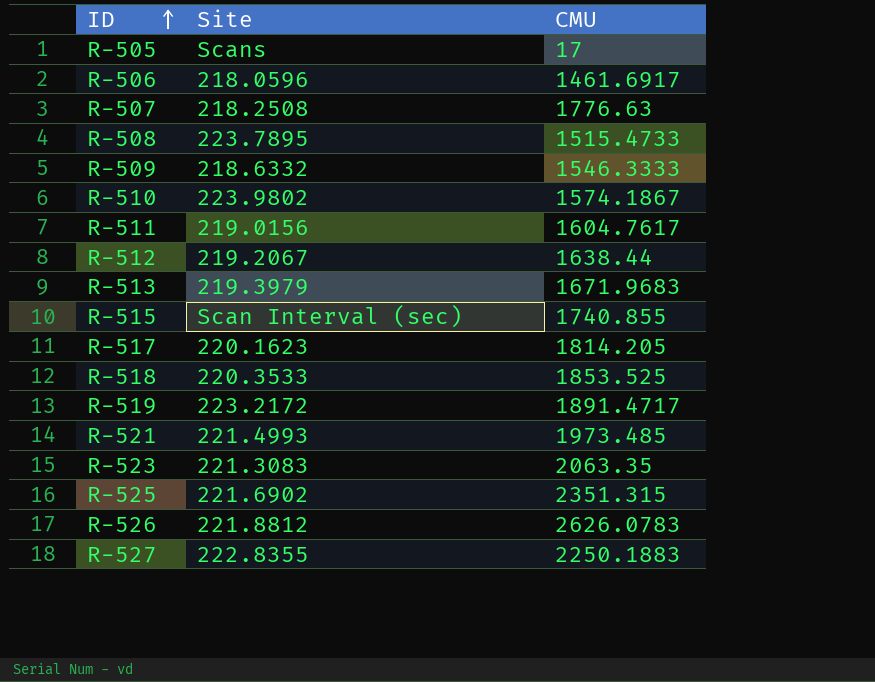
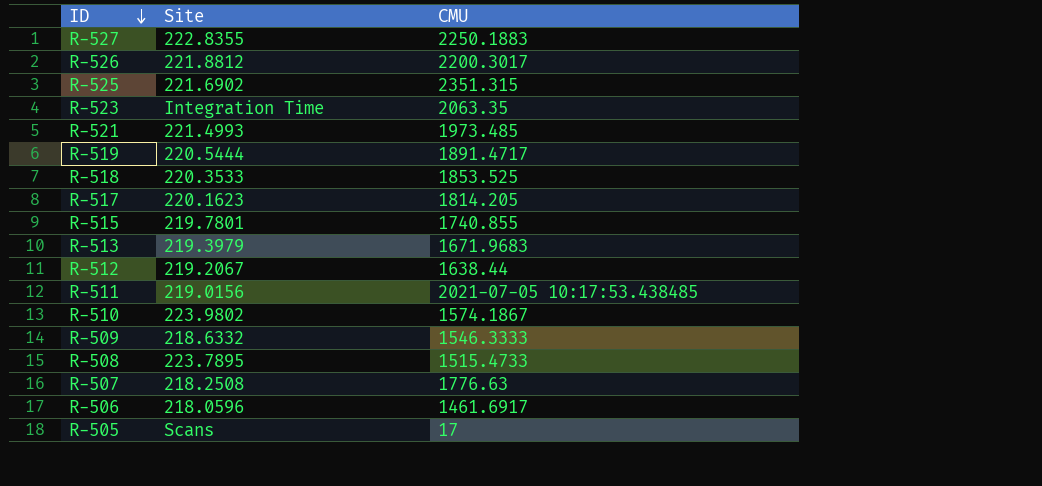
row order: ID ascending -> ID descending
R-526 | CMU: 2626.0783 -> 2200.3017
R-523 | Site: 221.3083 -> Integration Time
R-519 | Site: 223.2172 -> 220.5444
R-515 | Site: Scan Interval (sec) -> 219.7801
R-511 | CMU: 1604.7617 -> 2021-07-05 10:17:53.438485

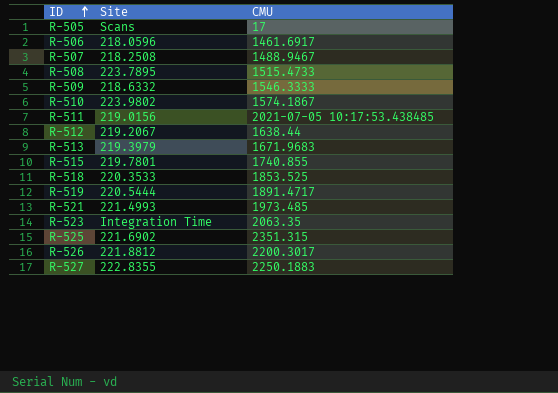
row order: ID descending -> ID ascending
row R-517: 220.1623 | 1814.205 -> none
R-507 | CMU: 1776.63 -> 1488.9467

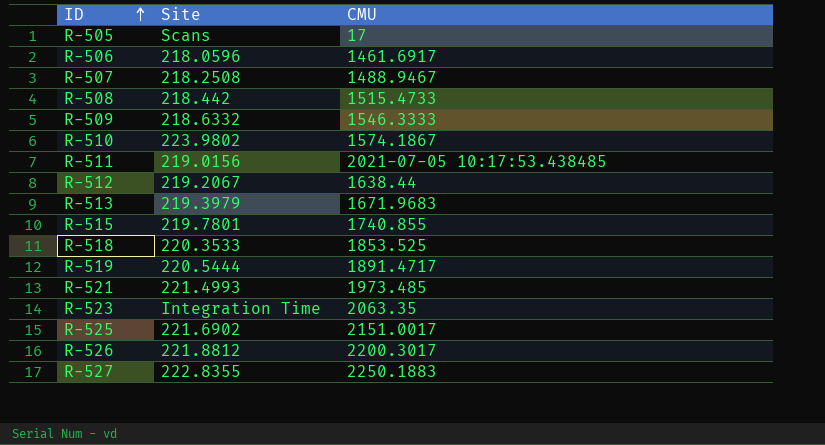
R-508 | Site: 223.7895 -> 218.442
R-525 | CMU: 2351.315 -> 2151.0017

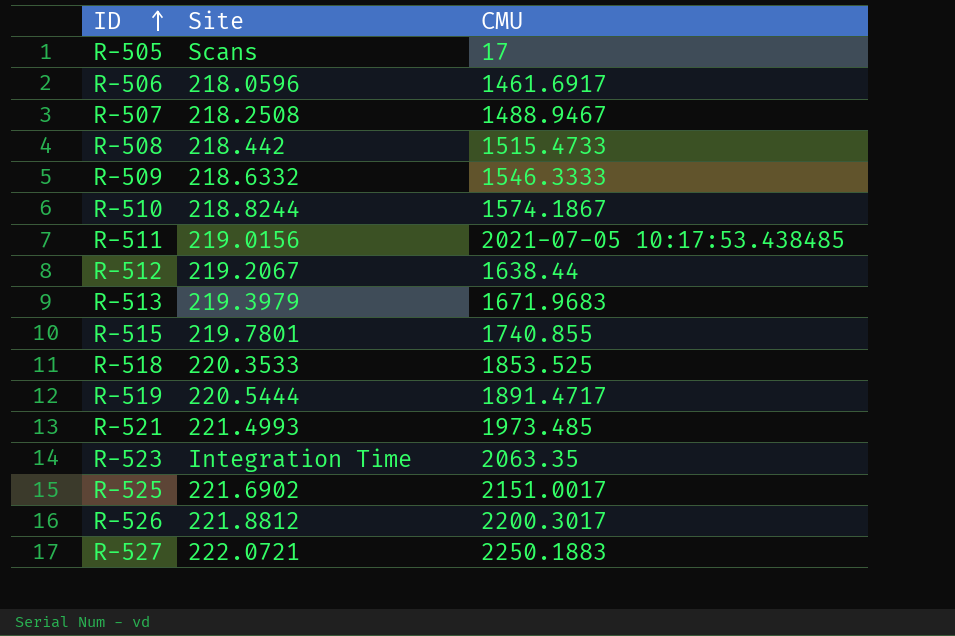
R-510 | Site: 223.9802 -> 218.8244
R-527 | Site: 222.8355 -> 222.0721

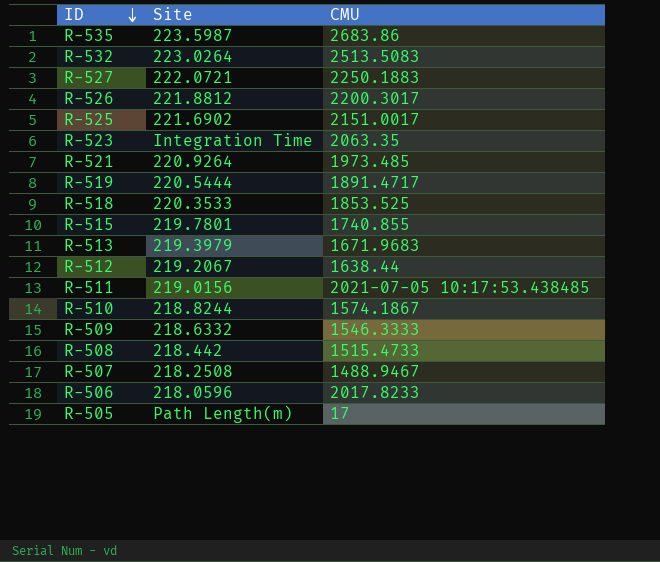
row order: ID ascending -> ID descending
row R-535: none -> 223.5987 | 2683.86
row R-532: none -> 223.0264 | 2513.5083
R-521 | Site: 221.4993 -> 220.9264
R-506 | CMU: 1461.6917 -> 2017.8233
R-505 | Site: Scans -> Path Length(m)

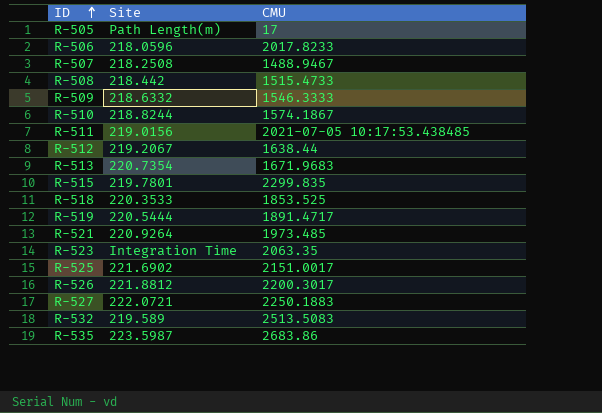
row order: ID descending -> ID ascending
R-513 | Site: 219.3979 -> 220.7354
R-515 | CMU: 1740.855 -> 2299.835
R-532 | Site: 223.0264 -> 219.589

